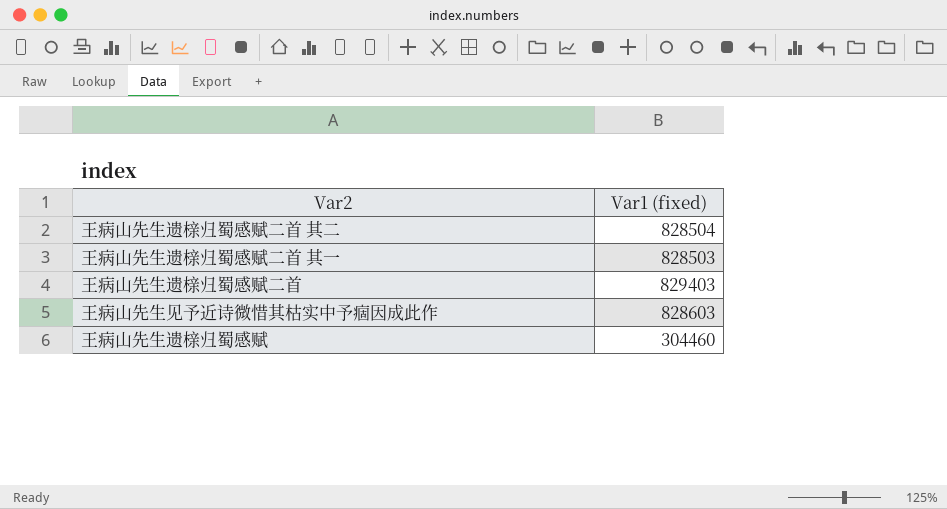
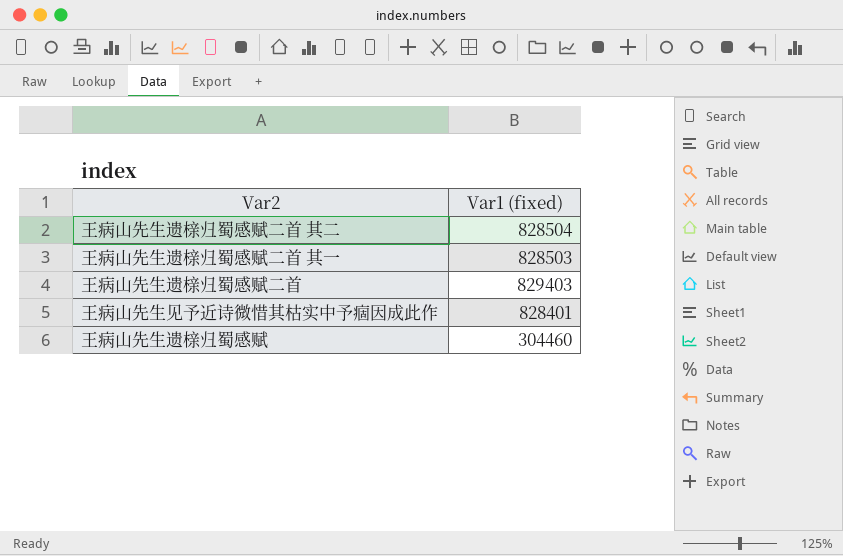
王病山先生见予近诗微惜其枯实中予痼因成此作 | Var1 (fixed): 828603 -> 828401

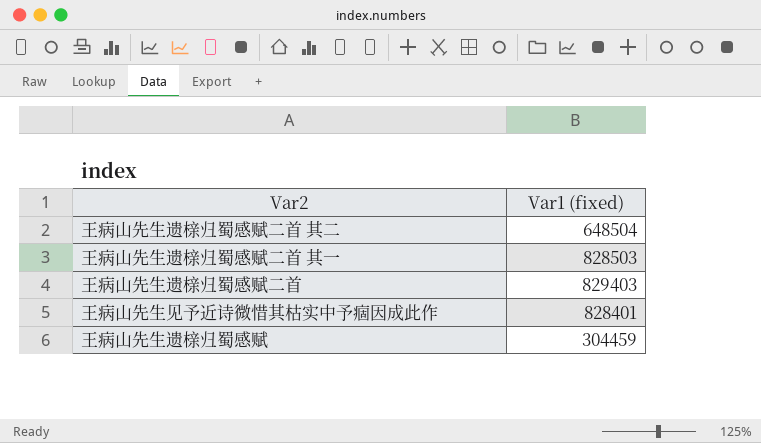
王病山先生遗榇归蜀感赋二首 其二 | Var1 (fixed): 828504 -> 648504
王病山先生遗榇归蜀感赋 | Var1 (fixed): 304460 -> 304459

